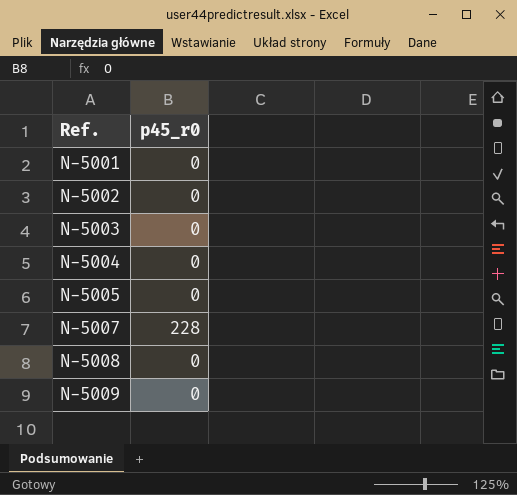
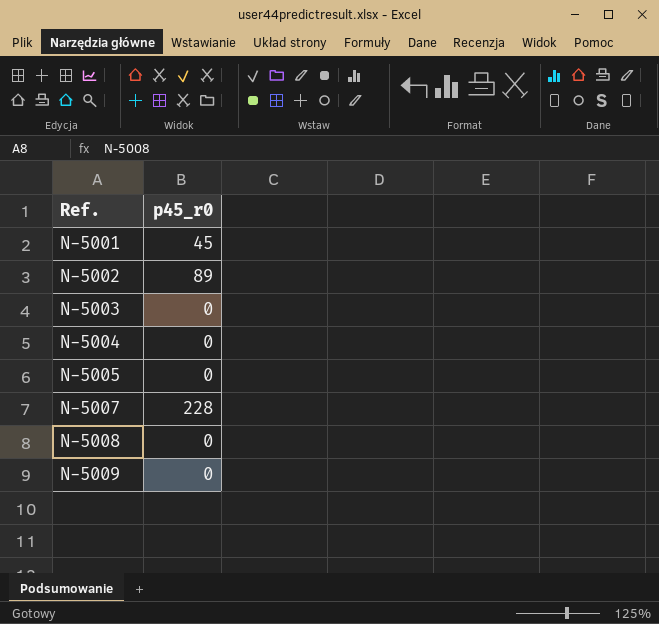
N-5001 | p45_r0: 0 -> 45
N-5002 | p45_r0: 0 -> 89

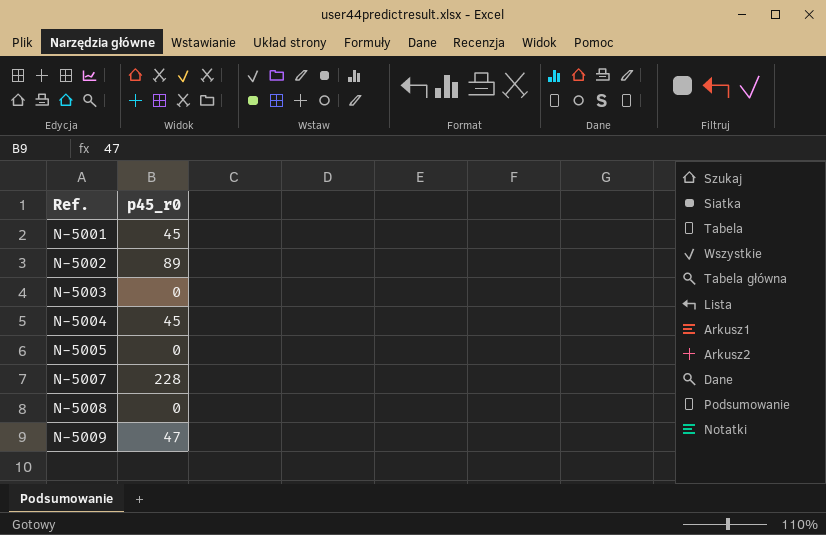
N-5004 | p45_r0: 0 -> 45
N-5009 | p45_r0: 0 -> 47

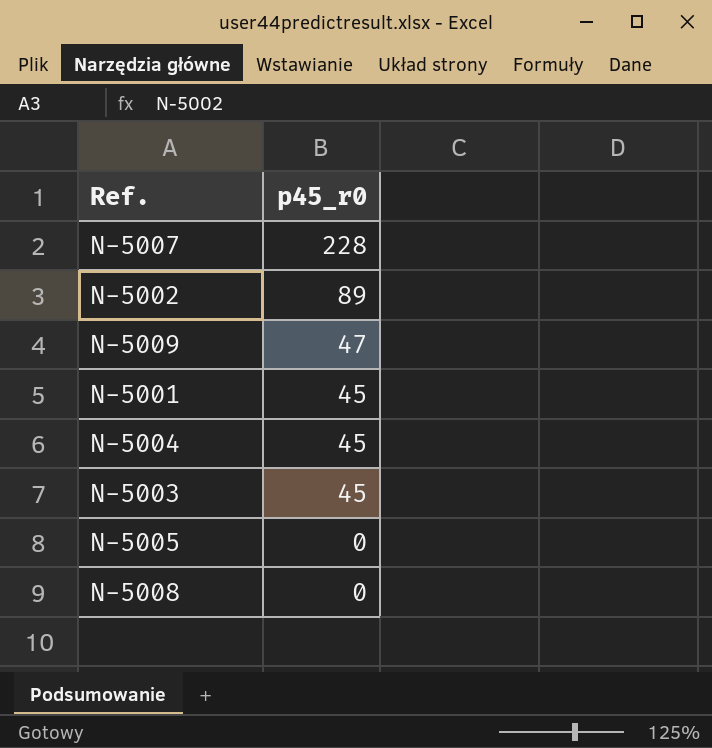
row order: Ref. ascending -> p45_r0 descending
N-5003 | p45_r0: 0 -> 45

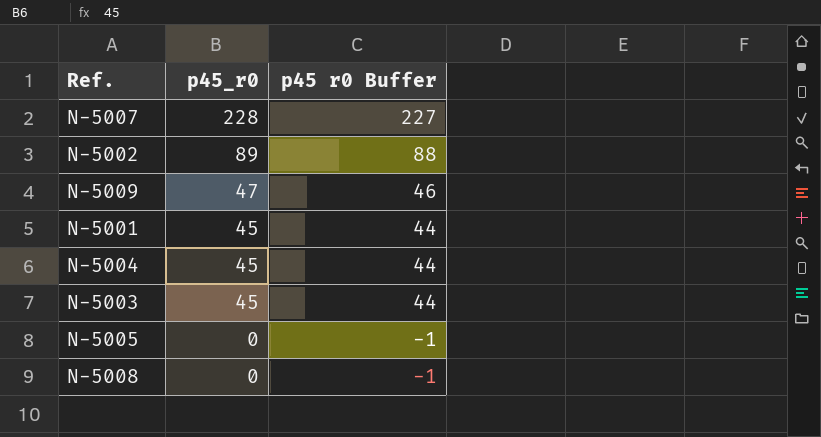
column p45 r0 Buffer | formula: none -> [p45_r0] - 1

